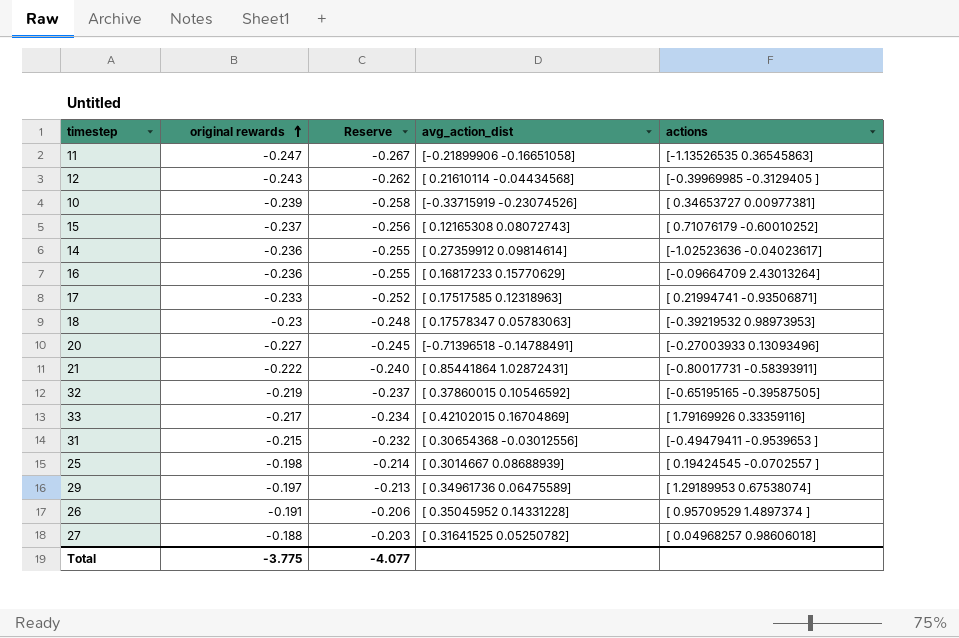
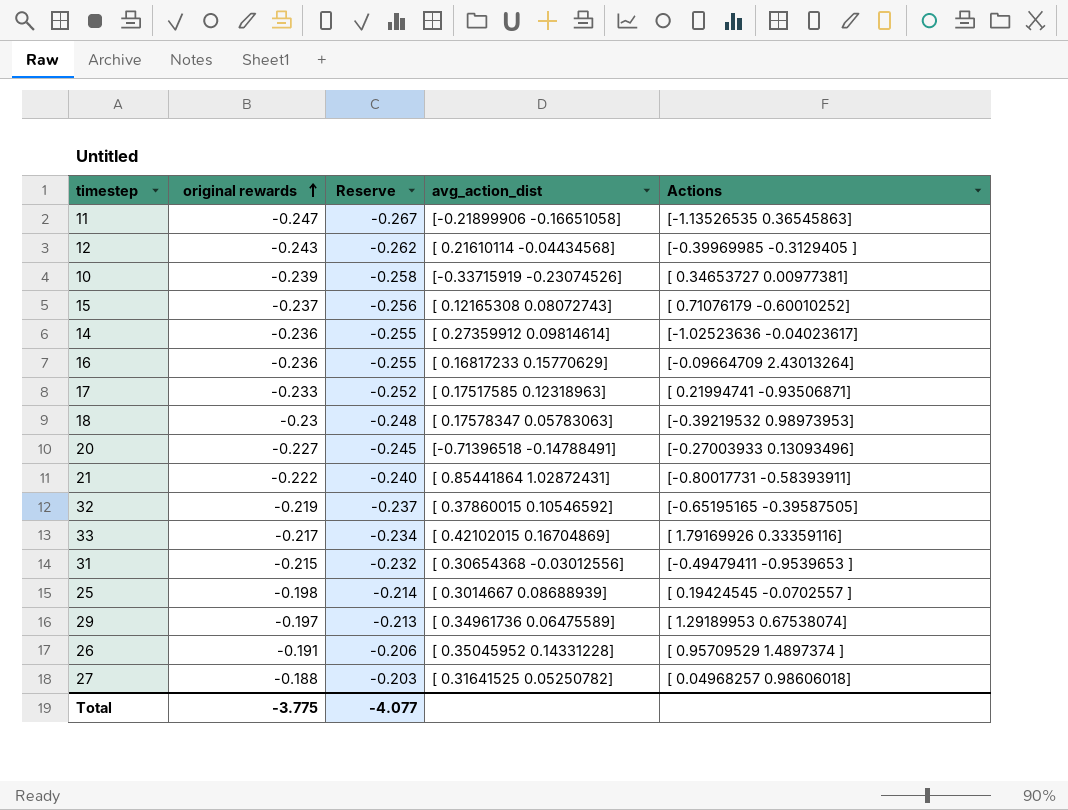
column name: actions -> Actions

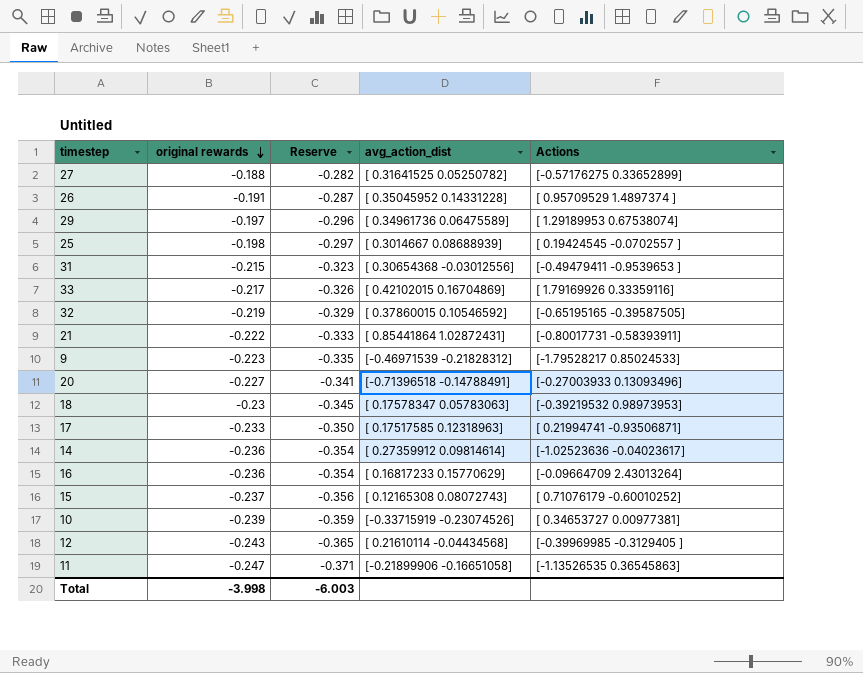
row order: original rewards ascending -> original rewards descending
column Reserve | formula: [original rewards] * 1.08 -> [original rewards] * 1.5
27 | Actions: [ 0.04968257 0.98606018] -> [-0.57176275 0.33652899]
row 9: none -> -0.223 | -0.335 | [-0.46971539 -0.21828312] | [-1.79528217 0.85024533]
Total | original rewards: -3.775 -> -3.998
Total | Reserve: -4.077 -> -6.003

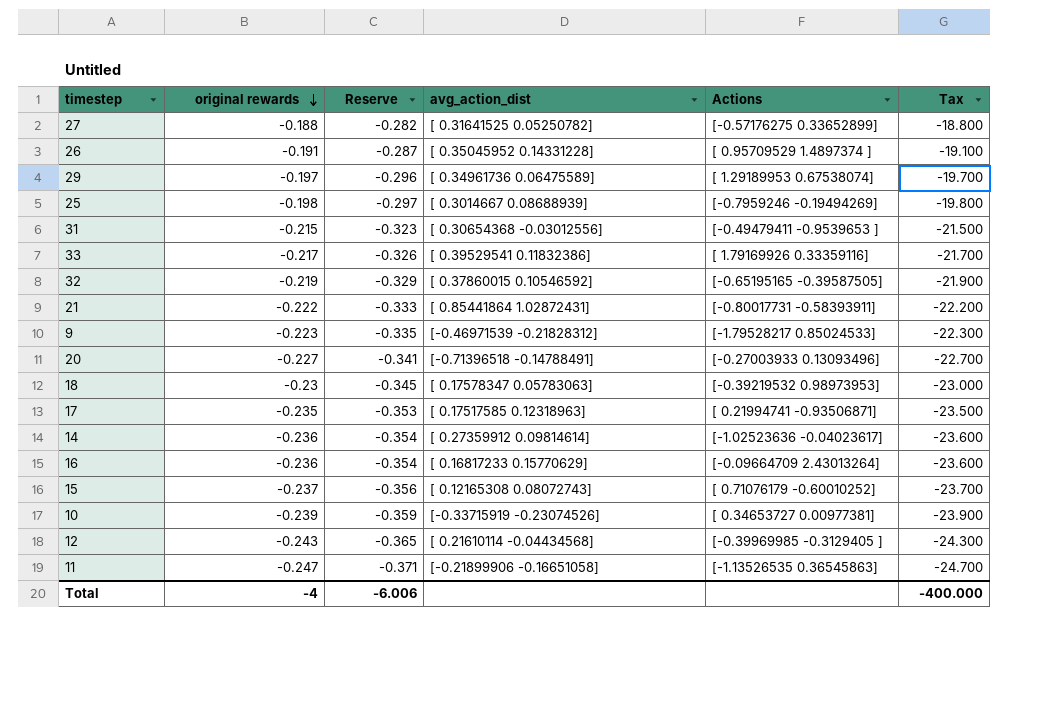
column Tax | formula: none -> [original rewards] * 100
25 | Actions: [ 0.19424545 -0.0702557 ] -> [-0.7959246 -0.19494269]
33 | avg_action_dist: [ 0.42102015 0.16704869] -> [ 0.39529541 0.11832386]
17 | original rewards: -0.233 -> -0.235
17 | Reserve: -0.350 -> -0.353
Total | original rewards: -3.998 -> -4
Total | Reserve: -6.003 -> -6.006

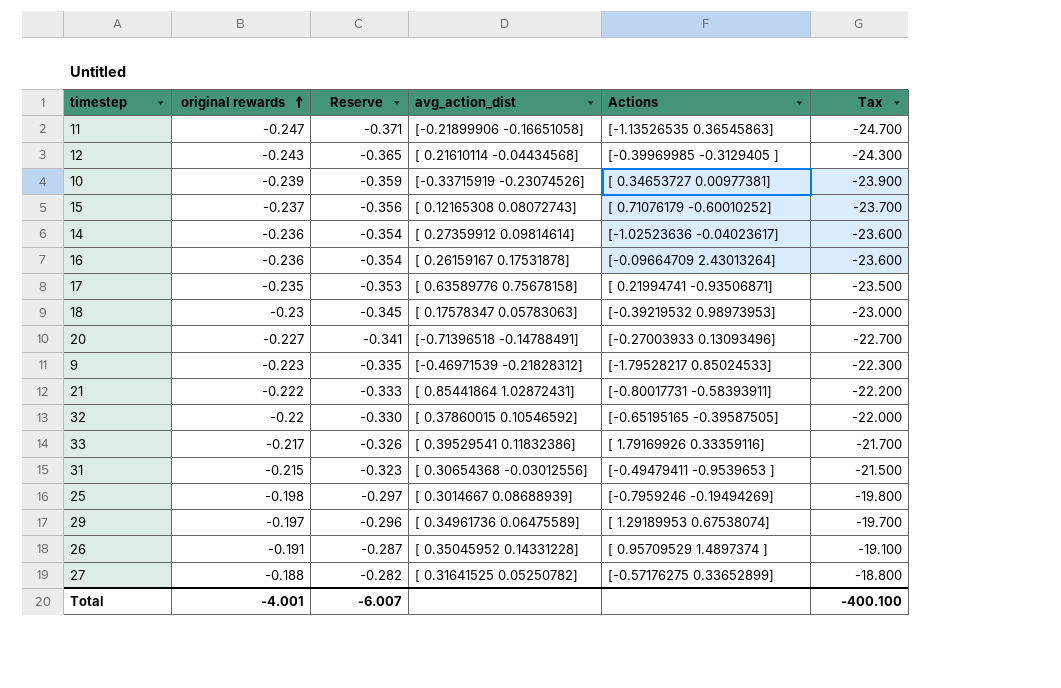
row order: original rewards descending -> original rewards ascending
16 | avg_action_dist: [ 0.16817233 0.15770629] -> [ 0.26159167 0.17531878]
17 | avg_action_dist: [ 0.17517585 0.12318963] -> [ 0.63589776 0.75678158]
32 | original rewards: -0.219 -> -0.22
32 | Reserve: -0.329 -> -0.330
32 | Tax: -21.900 -> -22.000
Total | original rewards: -4 -> -4.001
Total | Reserve: -6.006 -> -6.007
Total | Tax: -400.000 -> -400.100

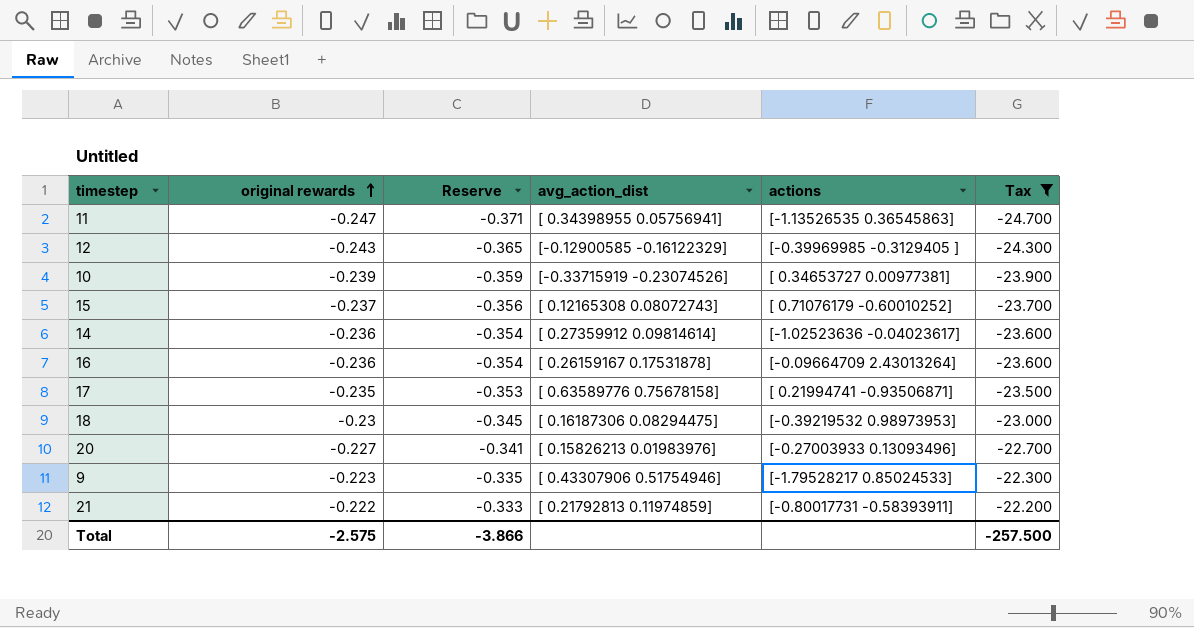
filter: none -> Tax <= -22.200
column name: Actions -> actions
11 | avg_action_dist: [-0.21899906 -0.16651058] -> [ 0.34398955 0.05756941]
12 | avg_action_dist: [ 0.21610114 -0.04434568] -> [-0.12900585 -0.16122329]
18 | avg_action_dist: [ 0.17578347 0.05783063] -> [ 0.16187306 0.08294475]
20 | avg_action_dist: [-0.71396518 -0.14788491] -> [ 0.15826213 0.01983976]
9 | avg_action_dist: [-0.46971539 -0.21828312] -> [ 0.43307906 0.51754946]
21 | avg_action_dist: [ 0.85441864 1.02872431] -> [ 0.21792813 0.11974859]
Total | original rewards: -4.001 -> -2.575
Total | Reserve: -6.007 -> -3.866
Total | Tax: -400.100 -> -257.500

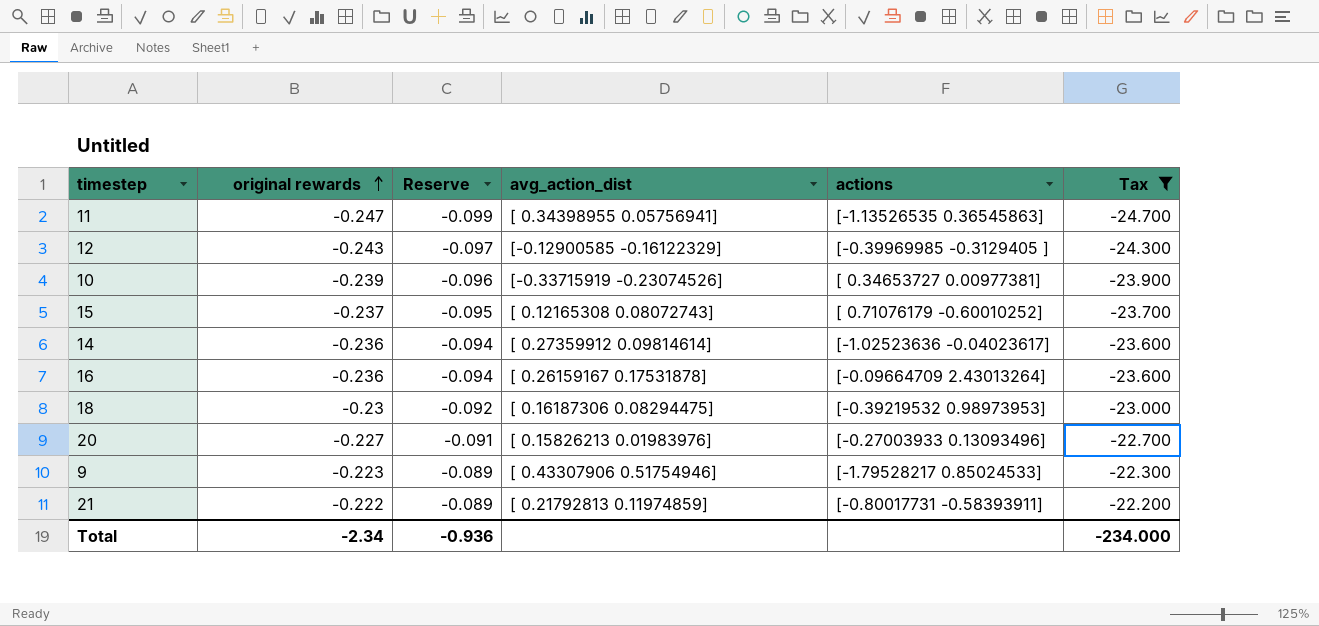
column Reserve | formula: [original rewards] * 1.5 -> [original rewards] * 0.4
row 17: -0.235 | -0.353 | [ 0.63589776 0.75678158] | [ 0.21994741 -0.93506871] | -23.500 -> none
Total | original rewards: -2.575 -> -2.34
Total | Reserve: -3.866 -> -0.936
Total | Tax: -257.500 -> -234.000

